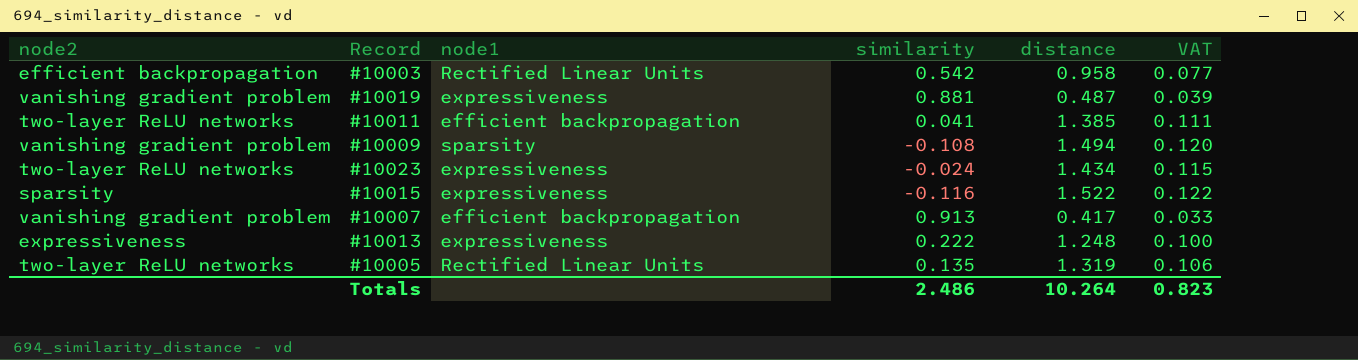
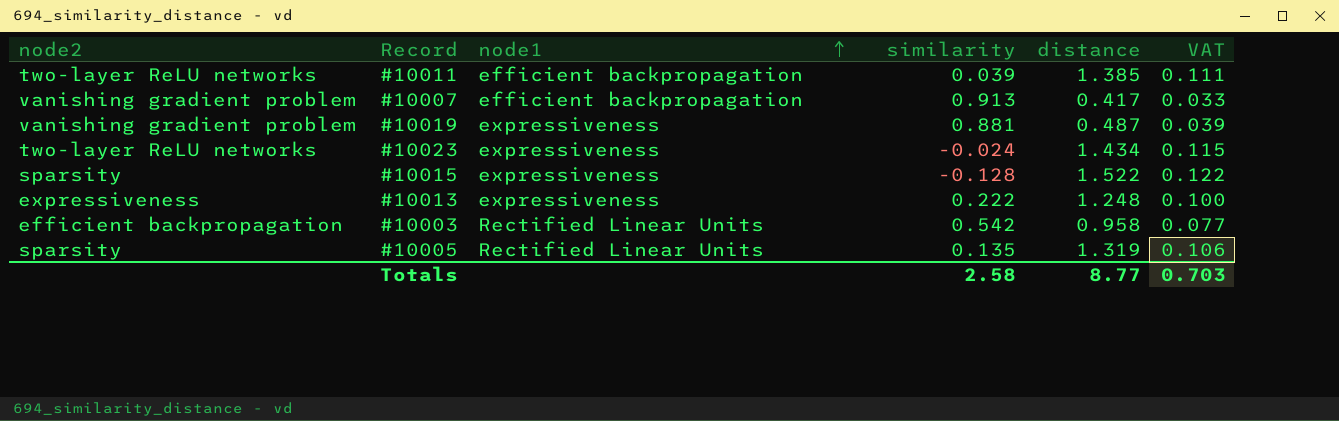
row order: none -> node1 ascending
row #10009: vanishing gradient problem | sparsity | -0.108 | 1.494 | 0.120 -> none
#10011 | similarity: 0.041 -> 0.039
#10015 | similarity: -0.116 -> -0.128
#10005 | node2: two-layer ReLU networks -> sparsity
Totals | similarity: 2.486 -> 2.58
Totals | distance: 10.264 -> 8.77
Totals | VAT: 0.823 -> 0.703

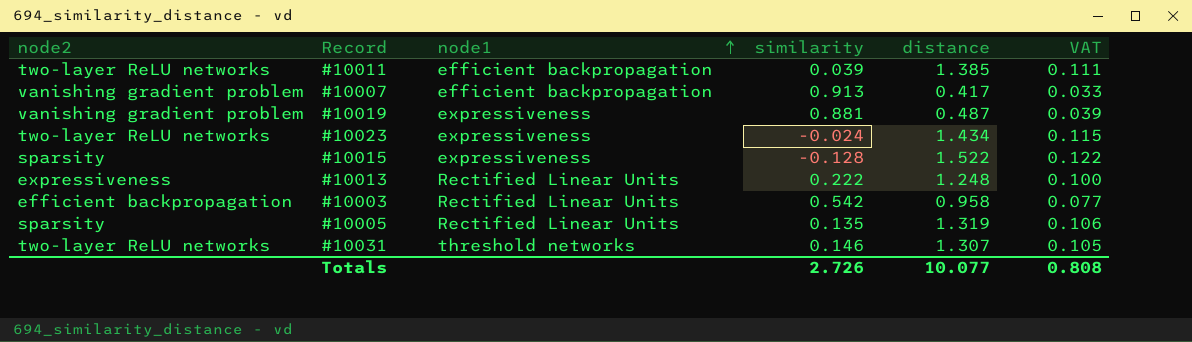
#10013 | node1: expressiveness -> Rectified Linear Units
row #10031: none -> two-layer ReLU networks | threshold networks | 0.146 | 1.307 | 0.105
Totals | similarity: 2.58 -> 2.726
Totals | distance: 8.77 -> 10.077
Totals | VAT: 0.703 -> 0.808

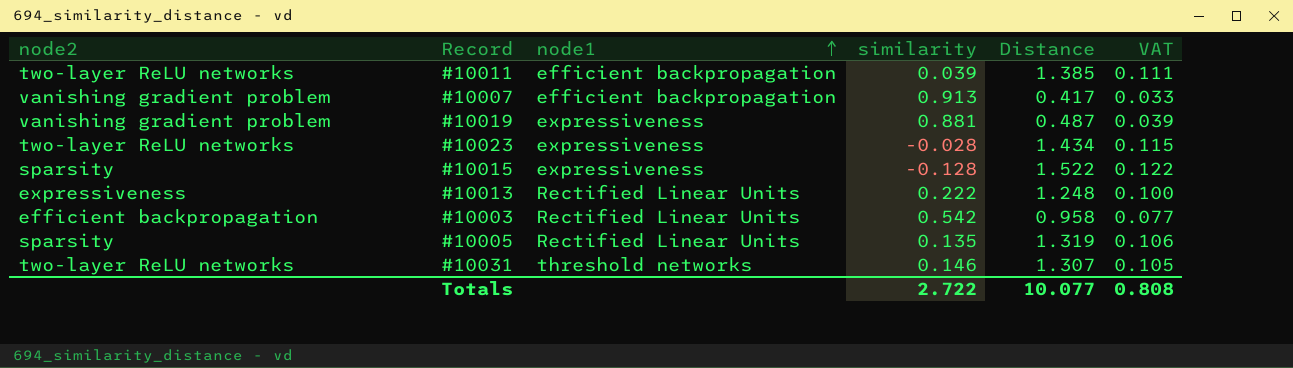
column name: distance -> Distance
#10023 | similarity: -0.024 -> -0.028
Totals | similarity: 2.726 -> 2.722

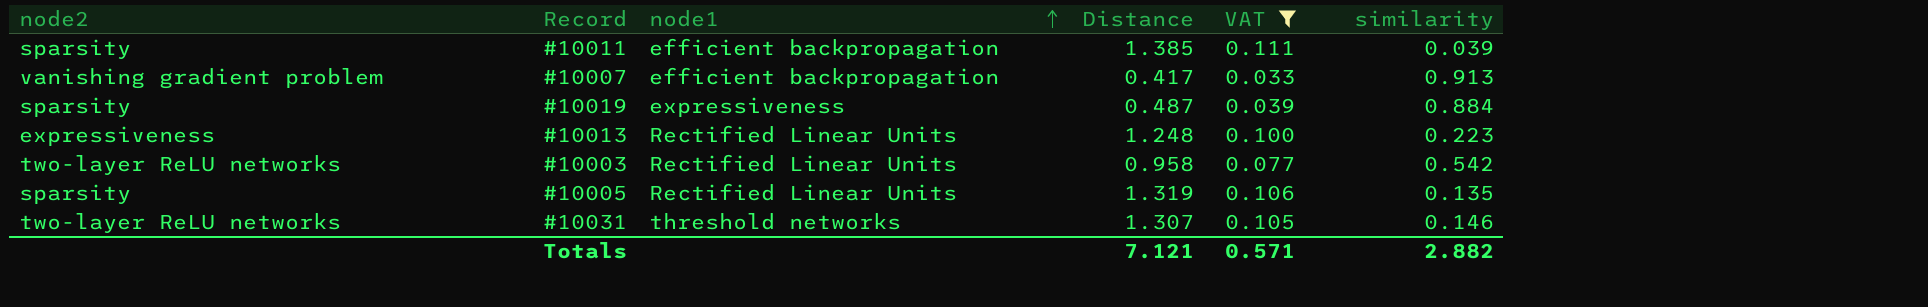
filter: none -> VAT <= 0.111
column similarity | position: 4 -> 6
#10011 | node2: two-layer ReLU networks -> sparsity
#10019 | node2: vanishing gradient problem -> sparsity
#10019 | similarity: 0.881 -> 0.884
#10013 | similarity: 0.222 -> 0.223
#10003 | node2: efficient backpropagation -> two-layer ReLU networks
Totals | Distance: 10.077 -> 7.121
Totals | VAT: 0.808 -> 0.571
Totals | similarity: 2.722 -> 2.882

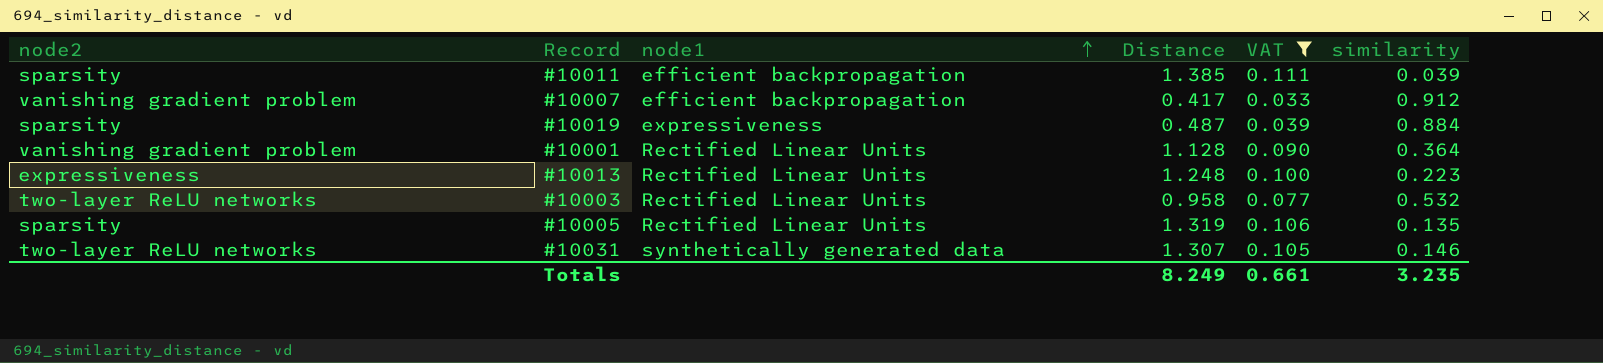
#10007 | similarity: 0.913 -> 0.912
row #10001: none -> vanishing gradient problem | Rectified Linear Units | 1.128 | 0.090 | 0.364
#10003 | similarity: 0.542 -> 0.532
#10031 | node1: threshold networks -> synthetically generated data
Totals | Distance: 7.121 -> 8.249
Totals | VAT: 0.571 -> 0.661
Totals | similarity: 2.882 -> 3.235

